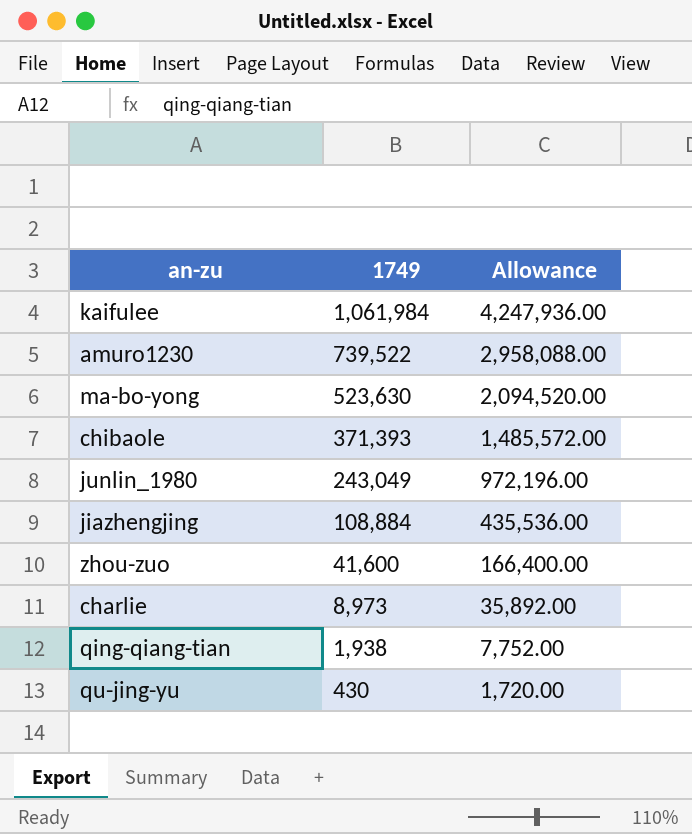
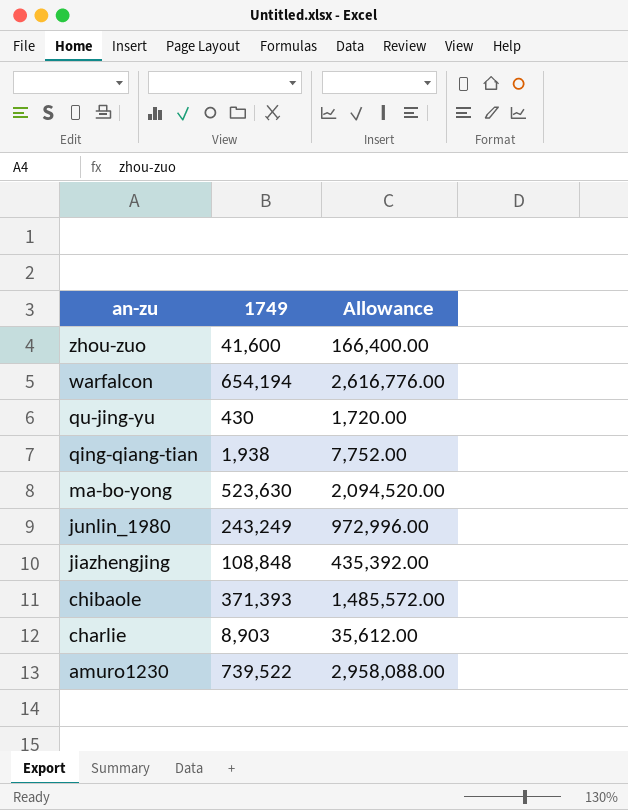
row order: 1749 descending -> an-zu descending
row kaifulee: 1,061,984 | 4,247,936.00 -> none
row warfalcon: none -> 654,194 | 2,616,776.00
junlin_1980 | 1749: 243,049 -> 243,249
junlin_1980 | Allowance: 972,196.00 -> 972,996.00
jiazhengjing | 1749: 108,884 -> 108,848
jiazhengjing | Allowance: 435,536.00 -> 435,392.00
charlie | 1749: 8,973 -> 8,903
charlie | Allowance: 35,892.00 -> 35,612.00

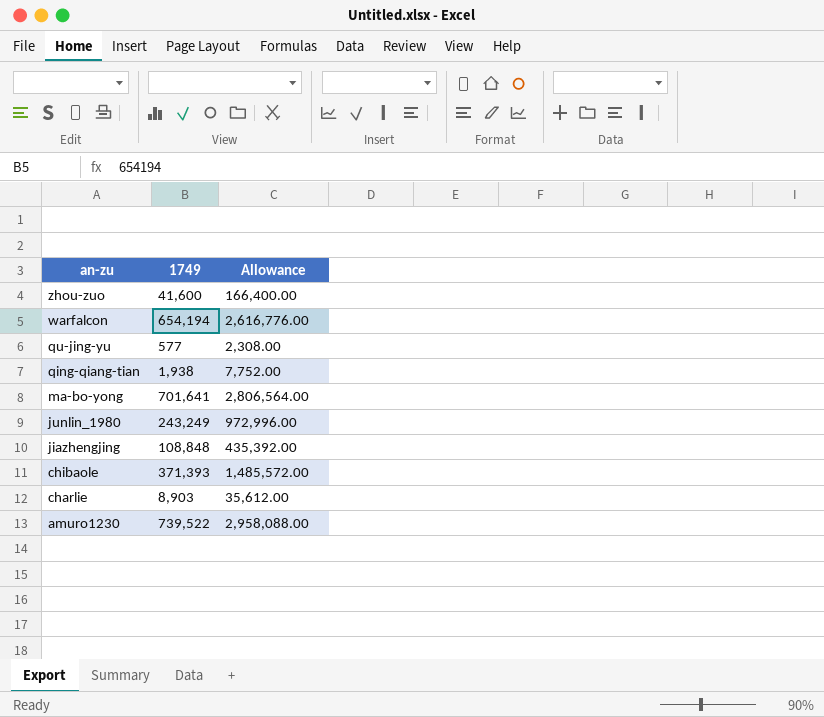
qu-jing-yu | 1749: 430 -> 577
qu-jing-yu | Allowance: 1,720.00 -> 2,308.00
ma-bo-yong | 1749: 523,630 -> 701,641
ma-bo-yong | Allowance: 2,094,520.00 -> 2,806,564.00

